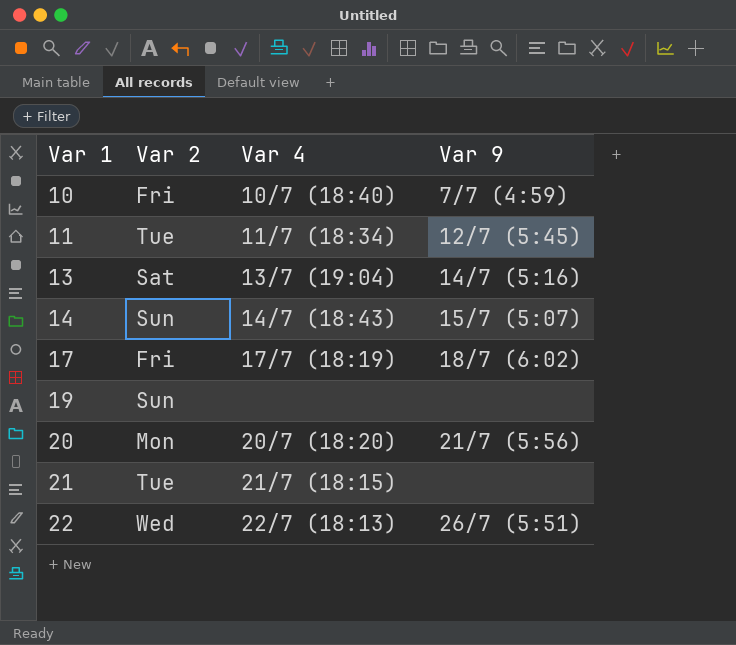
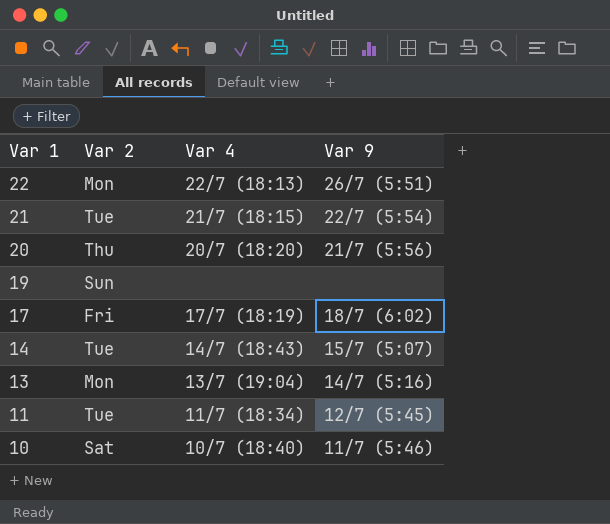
row order: Var 1 ascending -> Var 1 descending
22 | Var 2: Wed -> Mon
21 | Var 9: none -> 22/7 (5:54)
20 | Var 2: Mon -> Thu
14 | Var 2: Sun -> Tue
13 | Var 2: Sat -> Mon
10 | Var 2: Fri -> Sat
10 | Var 9: 7/7 (4:59) -> 11/7 (5:46)

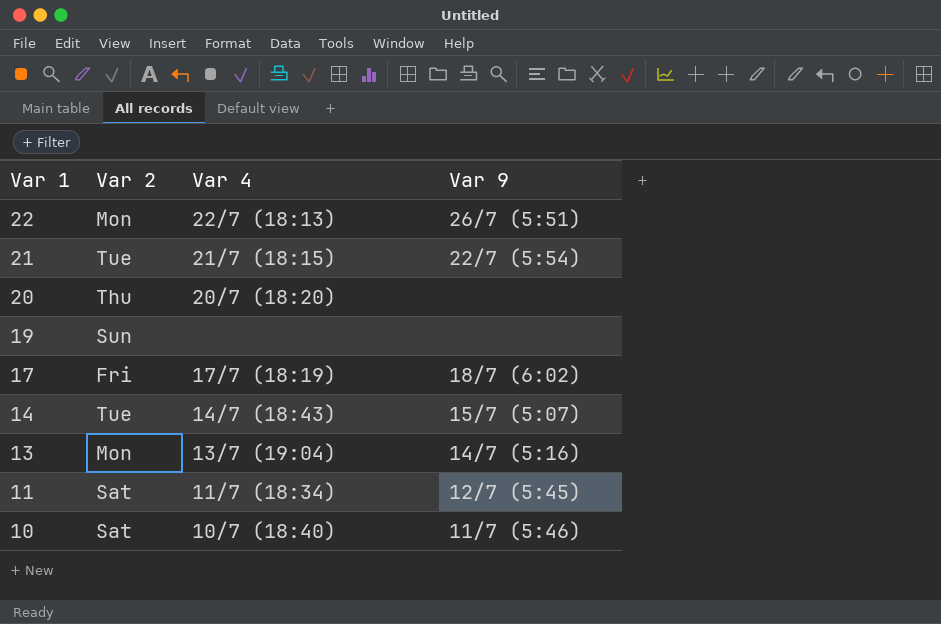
20 | Var 9: 21/7 (5:56) -> none
11 | Var 2: Tue -> Sat

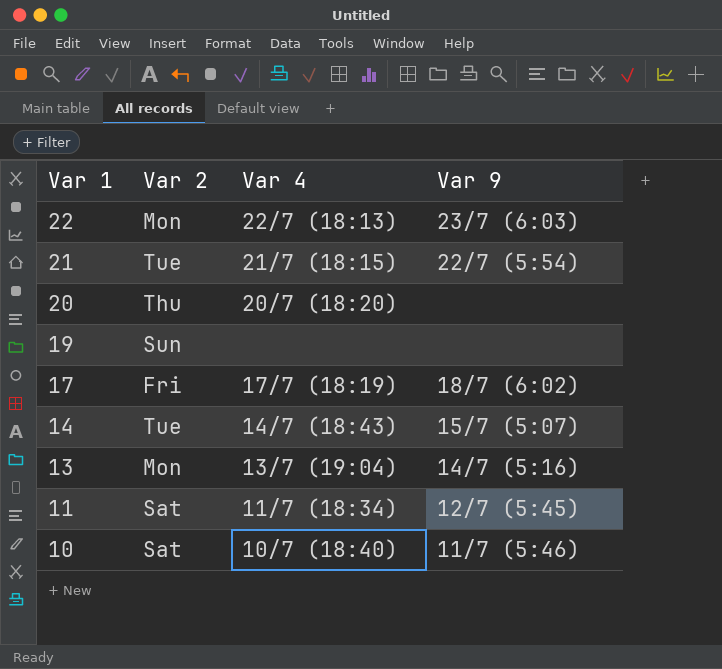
22 | Var 9: 26/7 (5:51) -> 23/7 (6:03)

